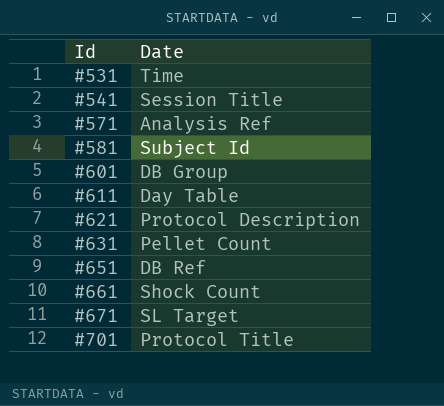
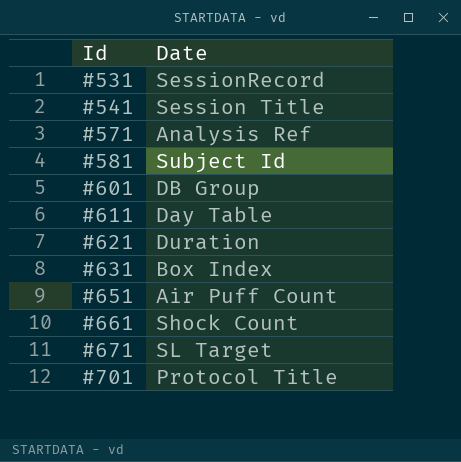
#531 | Date: Time -> SessionRecord
#621 | Date: Protocol Description -> Duration
#631 | Date: Pellet Count -> Box Index
#651 | Date: DB Ref -> Air Puff Count

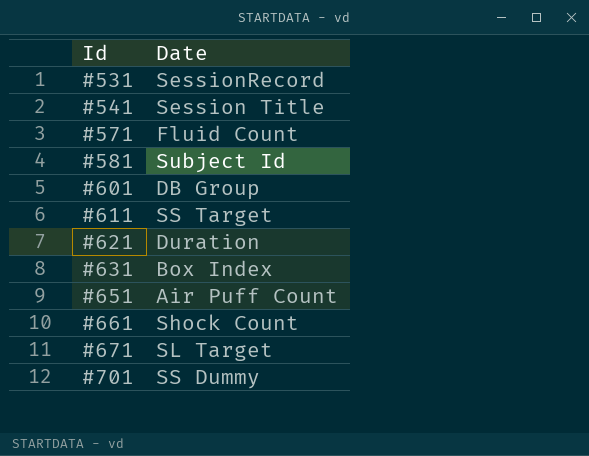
#571 | Date: Analysis Ref -> Fluid Count
#611 | Date: Day Table -> SS Target
#701 | Date: Protocol Title -> SS Dummy

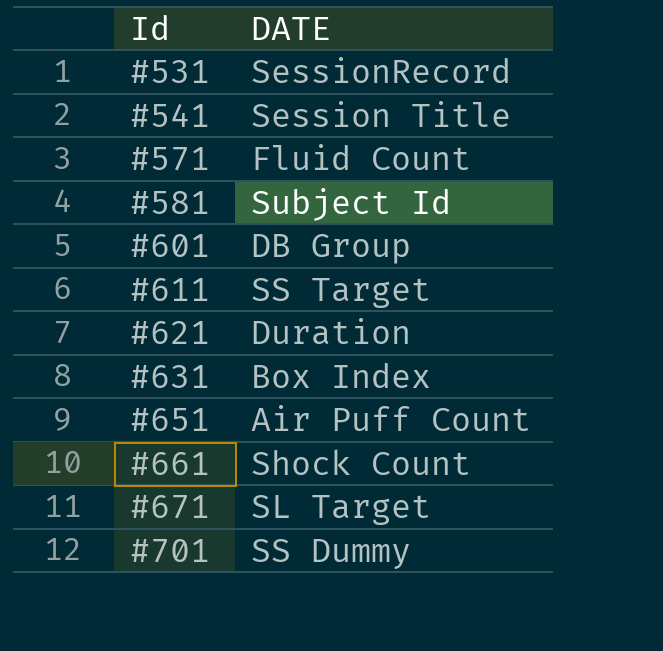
column name: Date -> DATE

